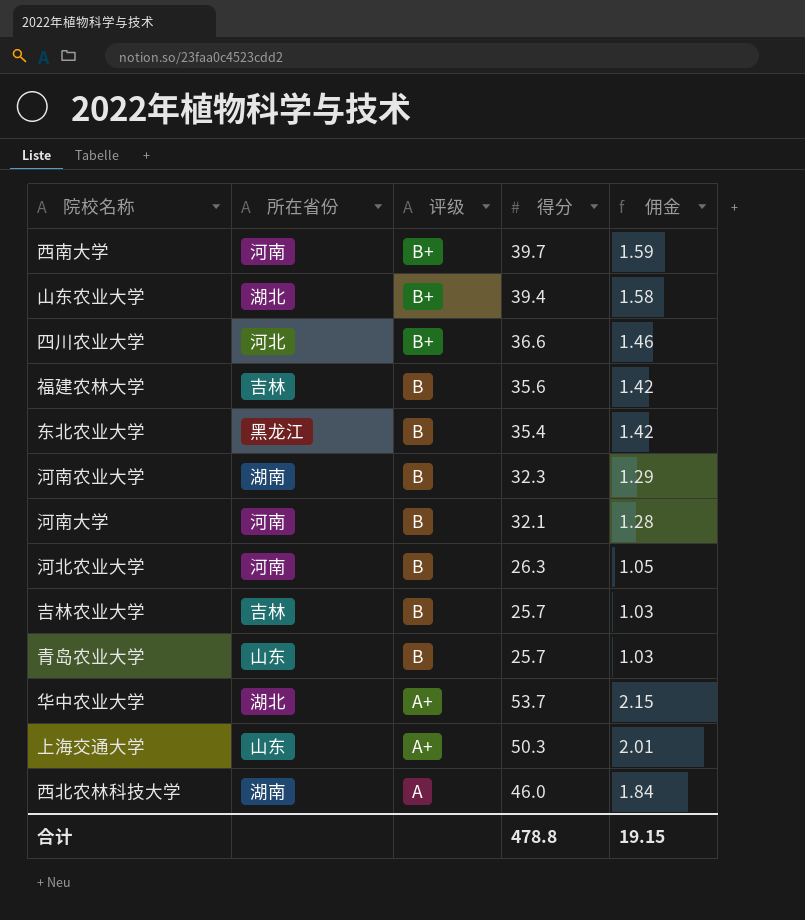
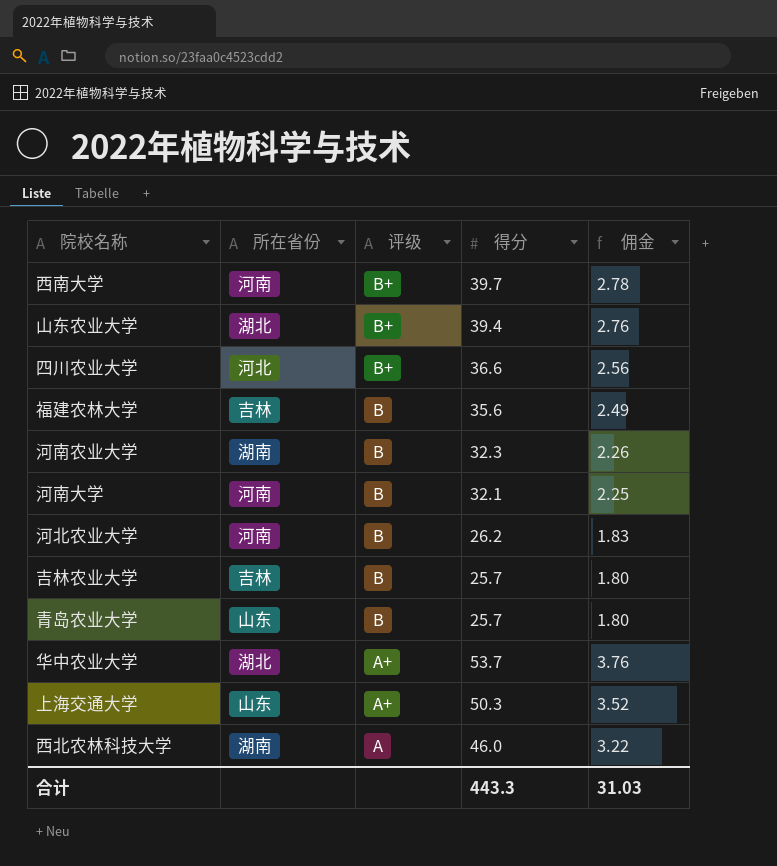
column 佣金 | formula: [得分] * 0.04 -> [得分] * 0.07
row 东北农业大学: 黑龙江 | B | 35.4 | 1.42 -> none
河北农业大学 | 得分: 26.3 -> 26.2
合计 | 得分: 478.8 -> 443.3
合计 | 佣金: 19.15 -> 31.03

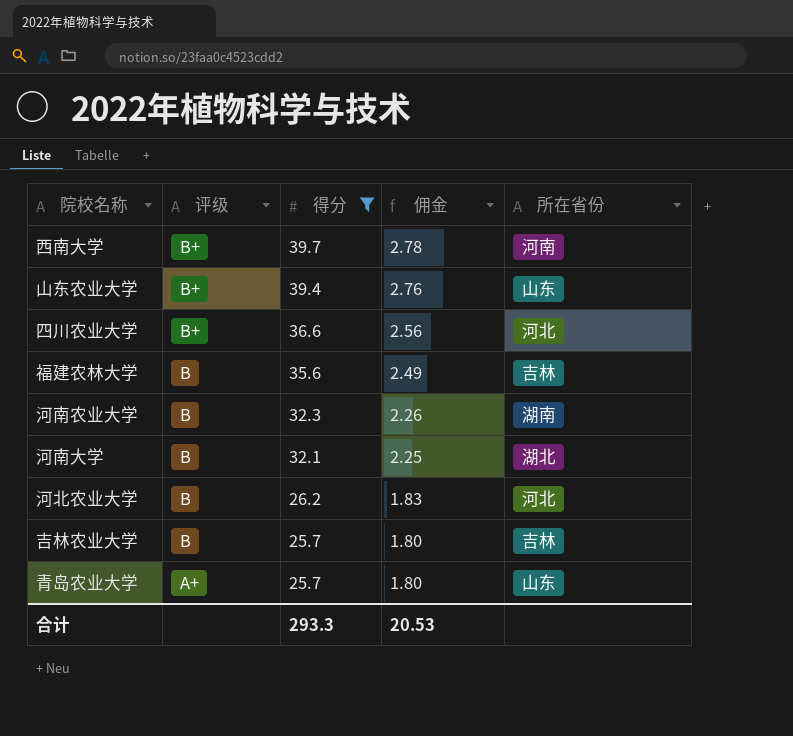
filter: none -> 得分 <= 39.7
column 所在省份 | position: 2 -> 5
山东农业大学 | 所在省份: 湖北 -> 山东
河南大学 | 所在省份: 河南 -> 湖北
河北农业大学 | 所在省份: 河南 -> 河北
青岛农业大学 | 评级: B -> A+
合计 | 得分: 443.3 -> 293.3
合计 | 佣金: 31.03 -> 20.53

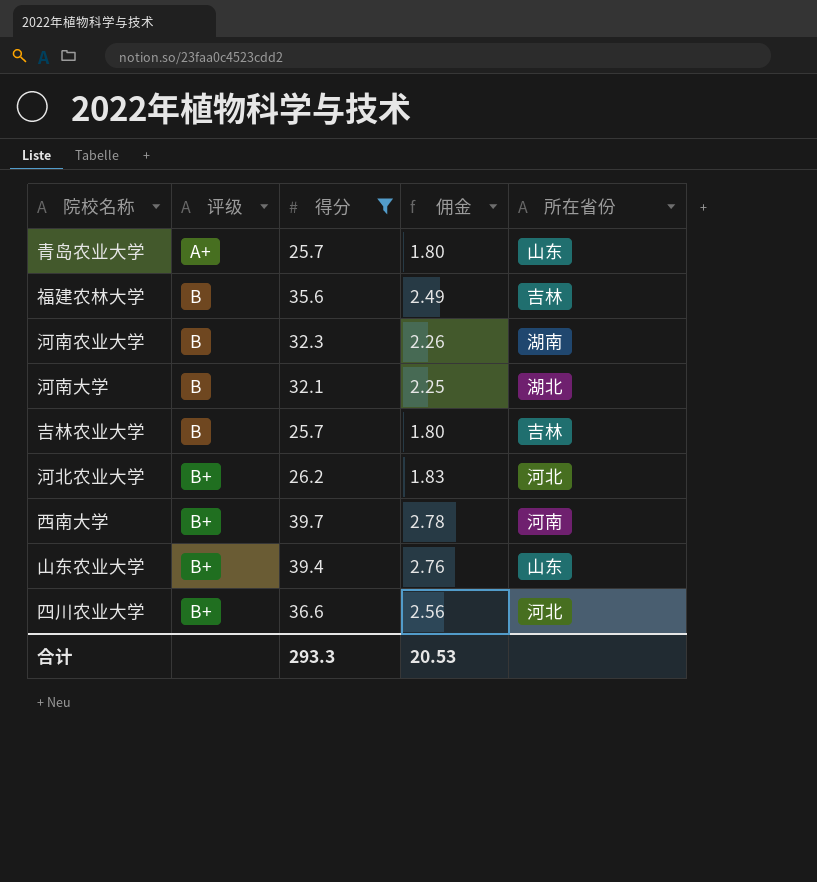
row order: 评级 descending -> 评级 ascending
河北农业大学 | 评级: B -> B+

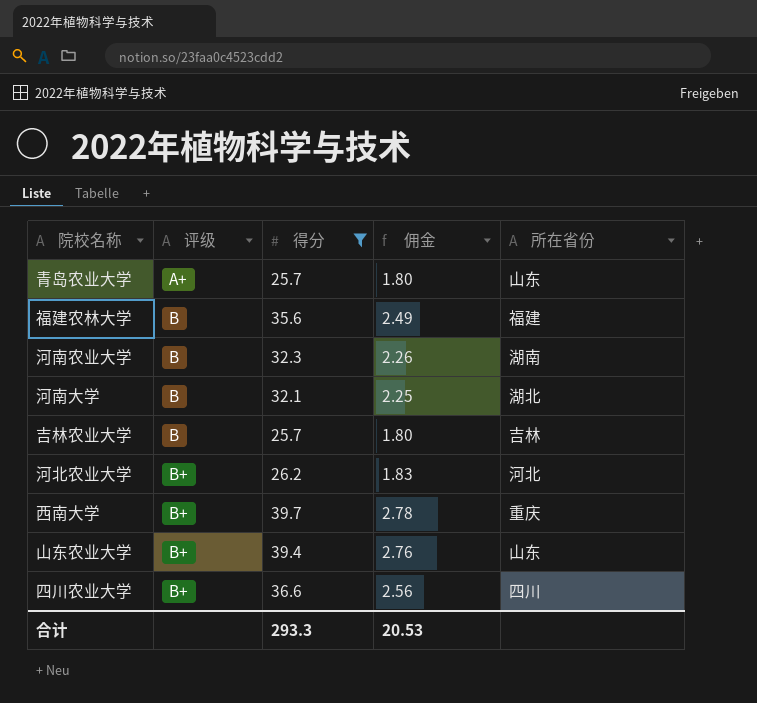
福建农林大学 | 所在省份: 吉林 -> 福建
西南大学 | 所在省份: 河南 -> 重庆
四川农业大学 | 所在省份: 河北 -> 四川

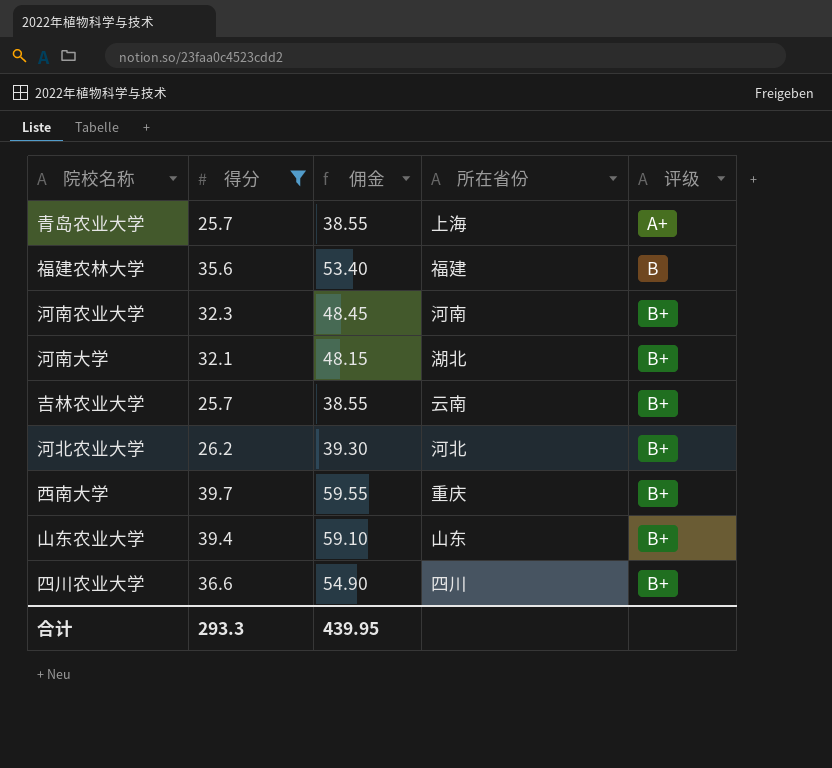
column 佣金 | formula: [得分] * 0.07 -> [得分] * 1.5
column 评级 | position: 2 -> 5
青岛农业大学 | 所在省份: 山东 -> 上海
河南农业大学 | 所在省份: 湖南 -> 河南
河南农业大学 | 评级: B -> B+
河南大学 | 评级: B -> B+
吉林农业大学 | 所在省份: 吉林 -> 云南
吉林农业大学 | 评级: B -> B+
合计 | 佣金: 20.53 -> 439.95

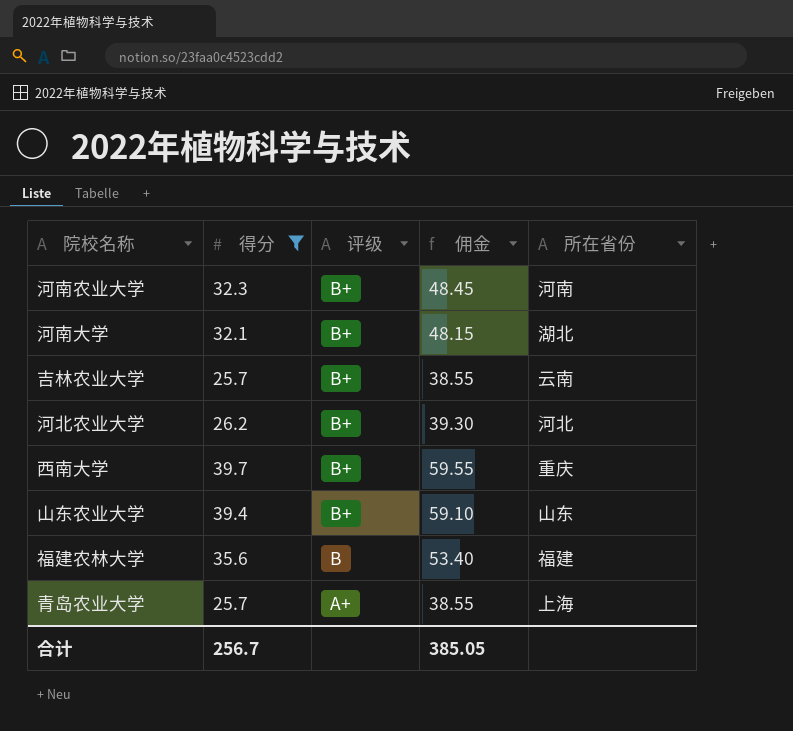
row order: 评级 ascending -> 评级 descending
column 评级 | position: 5 -> 3
row 四川农业大学: 36.6 | 54.90 | 四川 | B+ -> none
合计 | 得分: 293.3 -> 256.7
合计 | 佣金: 439.95 -> 385.05

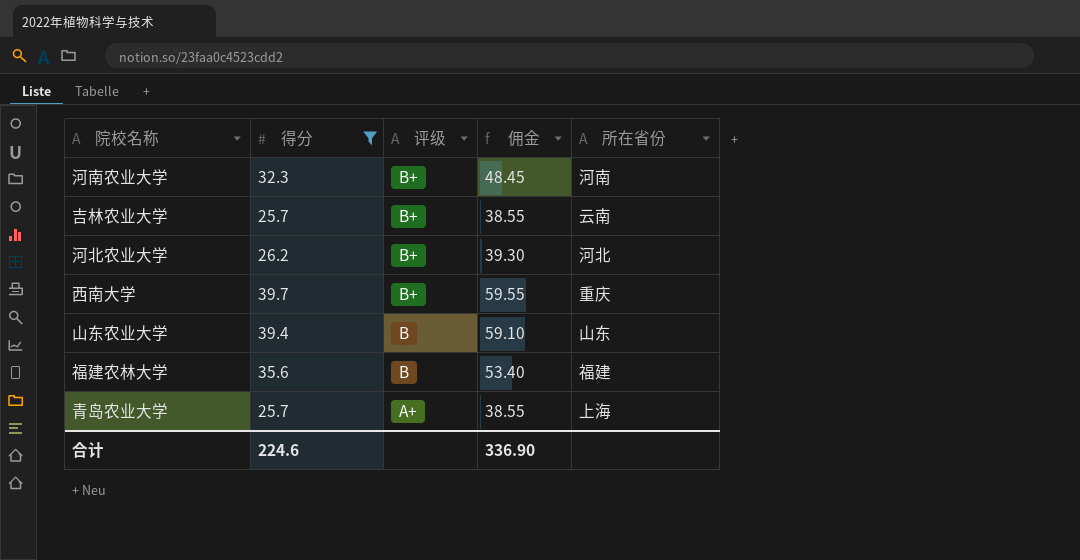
row 河南大学: 32.1 | B+ | 48.15 | 湖北 -> none
山东农业大学 | 评级: B+ -> B
合计 | 得分: 256.7 -> 224.6
合计 | 佣金: 385.05 -> 336.90

